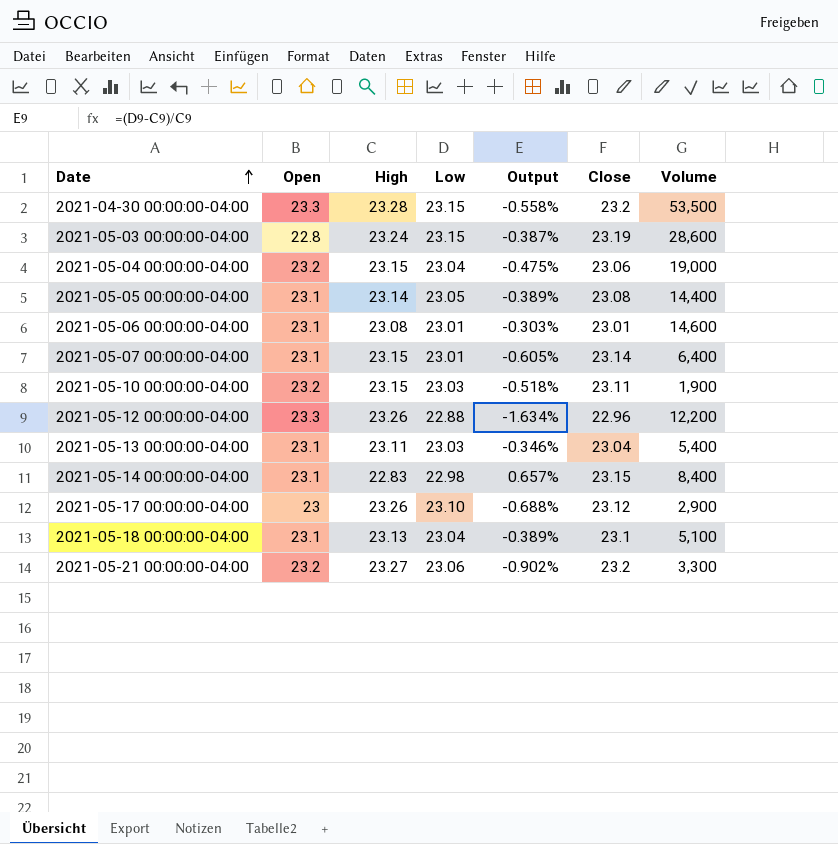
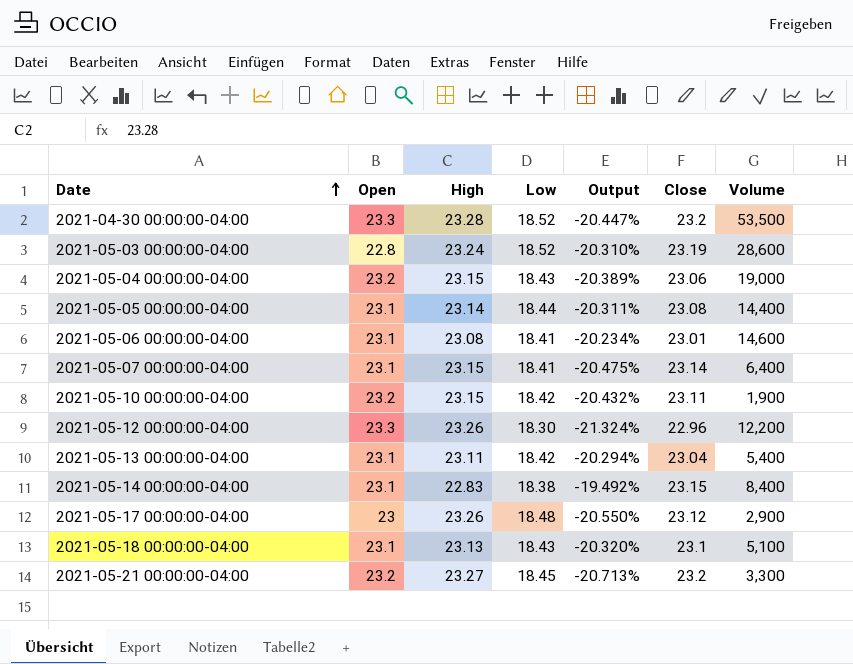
2021-04-30 00:00:00-04:00 | Low: 23.15 -> 18.52
2021-04-30 00:00:00-04:00 | Output: -0.558% -> -20.447%
2021-05-03 00:00:00-04:00 | Low: 23.15 -> 18.52
2021-05-03 00:00:00-04:00 | Output: -0.387% -> -20.310%
2021-05-04 00:00:00-04:00 | Low: 23.04 -> 18.43
2021-05-04 00:00:00-04:00 | Output: -0.475% -> -20.389%
2021-05-05 00:00:00-04:00 | Low: 23.05 -> 18.44
2021-05-05 00:00:00-04:00 | Output: -0.389% -> -20.311%
2021-05-06 00:00:00-04:00 | Low: 23.01 -> 18.41
2021-05-06 00:00:00-04:00 | Output: -0.303% -> -20.234%
2021-05-07 00:00:00-04:00 | Low: 23.01 -> 18.41
2021-05-07 00:00:00-04:00 | Output: -0.605% -> -20.475%
2021-05-10 00:00:00-04:00 | Low: 23.03 -> 18.42
2021-05-10 00:00:00-04:00 | Output: -0.518% -> -20.432%
2021-05-12 00:00:00-04:00 | Low: 22.88 -> 18.30
2021-05-12 00:00:00-04:00 | Output: -1.634% -> -21.324%
2021-05-13 00:00:00-04:00 | Low: 23.03 -> 18.42
2021-05-13 00:00:00-04:00 | Output: -0.346% -> -20.294%
2021-05-14 00:00:00-04:00 | Low: 22.98 -> 18.38
2021-05-14 00:00:00-04:00 | Output: 0.657% -> -19.492%
2021-05-17 00:00:00-04:00 | Low: 23.10 -> 18.48
2021-05-17 00:00:00-04:00 | Output: -0.688% -> -20.550%
2021-05-18 00:00:00-04:00 | Low: 23.04 -> 18.43
2021-05-18 00:00:00-04:00 | Output: -0.389% -> -20.320%
2021-05-21 00:00:00-04:00 | Low: 23.06 -> 18.45
2021-05-21 00:00:00-04:00 | Output: -0.902% -> -20.713%

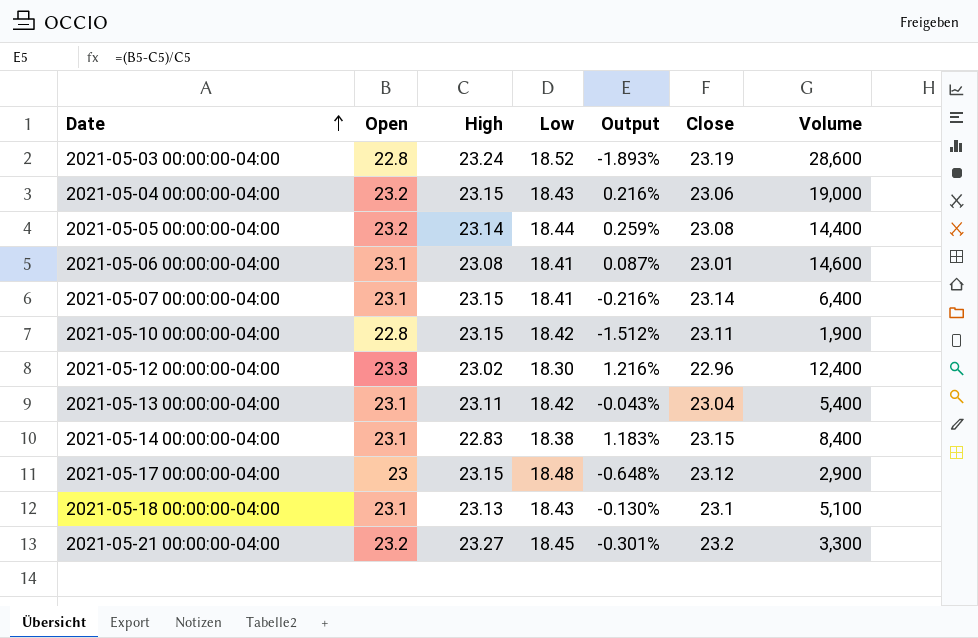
column Output | formula: ([Low] - [High]) / [High] -> ([Open] - [High]) / [High]
row 2021-04-30 00:00:00-04:00: 23.3 | 23.28 | 18.52 | -20.447% | 23.2 | 53,500 -> none
2021-05-05 00:00:00-04:00 | Open: 23.1 -> 23.2
2021-05-10 00:00:00-04:00 | Open: 23.2 -> 22.8
2021-05-12 00:00:00-04:00 | High: 23.26 -> 23.02
2021-05-12 00:00:00-04:00 | Volume: 12,200 -> 12,400
2021-05-17 00:00:00-04:00 | High: 23.26 -> 23.15

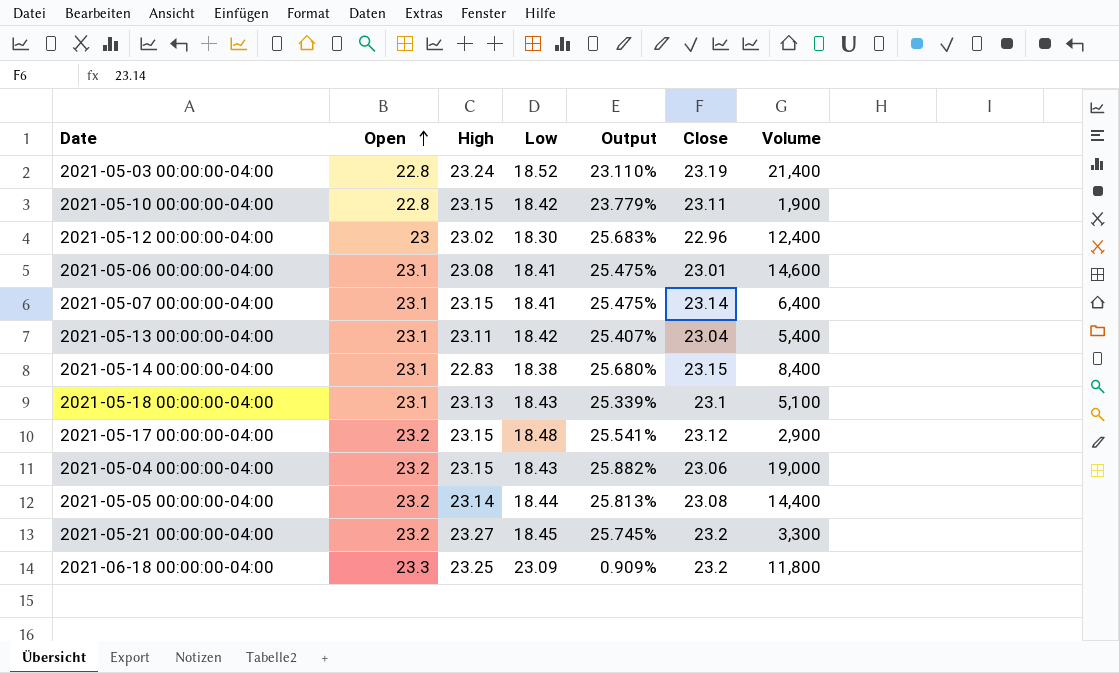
row order: Date ascending -> Open ascending
column Output | formula: ([Open] - [High]) / [High] -> ([Open] - [Low]) / [Low]
2021-05-03 00:00:00-04:00 | Volume: 28,600 -> 21,400
2021-05-12 00:00:00-04:00 | Open: 23.3 -> 23
2021-05-17 00:00:00-04:00 | Open: 23 -> 23.2
row 2021-06-18 00:00:00-04:00: none -> 23.3 | 23.25 | 23.09 | 0.909% | 23.2 | 11,800

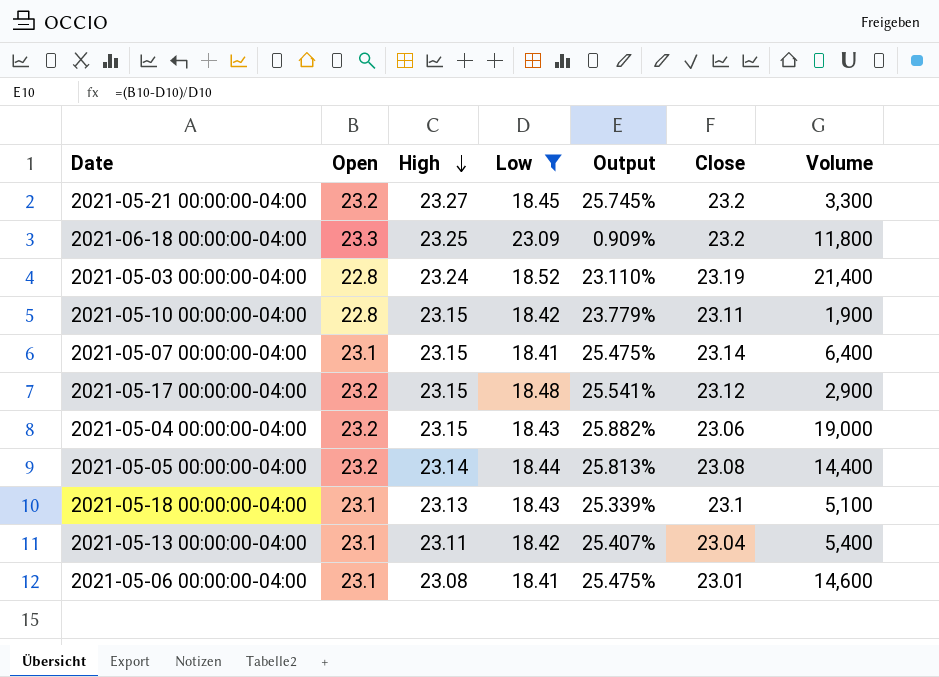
filter: none -> Low >= 18.41
row order: Open ascending -> High descending

